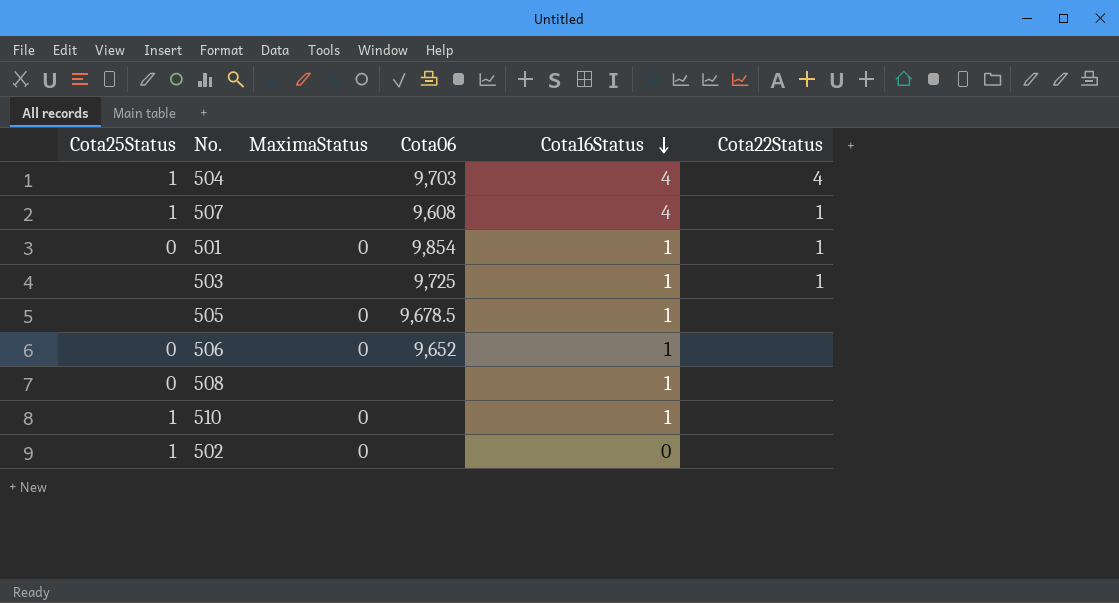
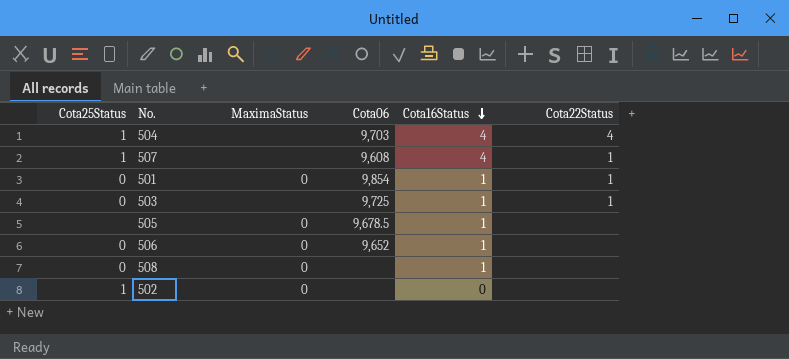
row 510: 1 | 0 | none | 1 | none -> none
503 | Cota25Status: none -> 0
508 | MaximaStatus: none -> 0

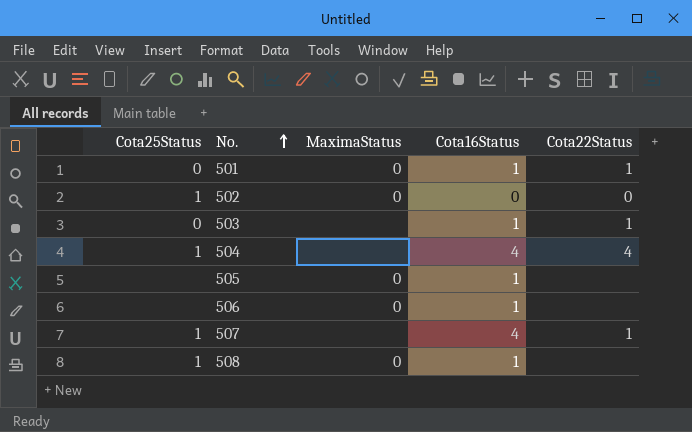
row order: Cota16Status descending -> No. ascending
column Cota06 | position: 4 -> none
502 | Cota22Status: none -> 0
506 | Cota25Status: 0 -> none
508 | Cota25Status: 0 -> 1

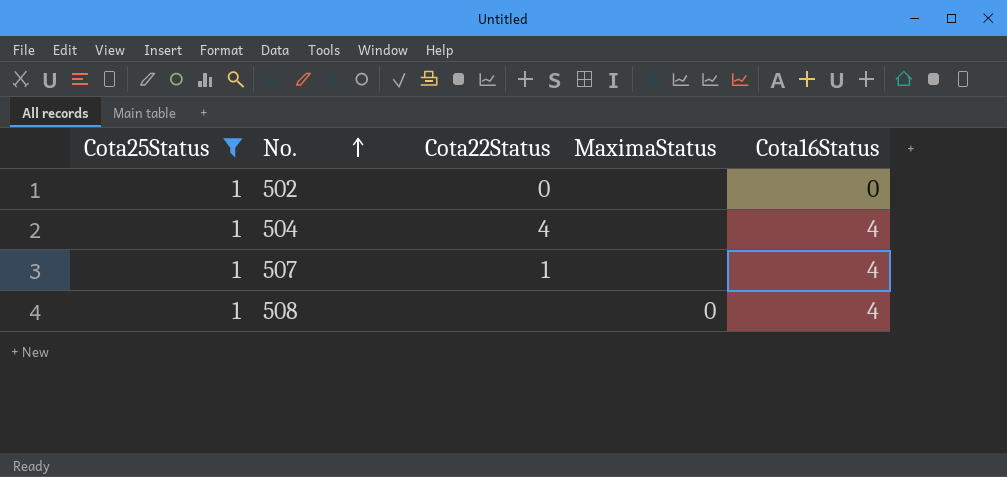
filter: none -> Cota25Status = 1
column Cota22Status | position: 5 -> 3
502 | MaximaStatus: 0 -> none
508 | Cota16Status: 1 -> 4

